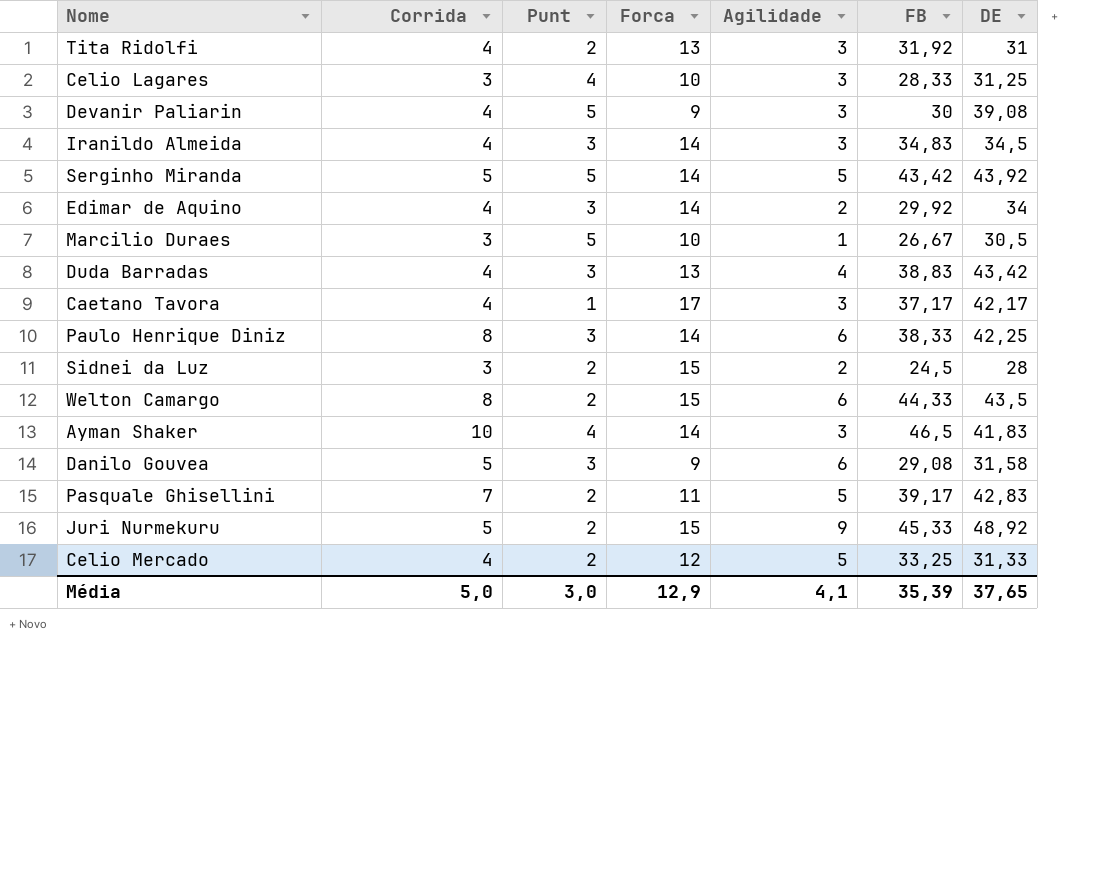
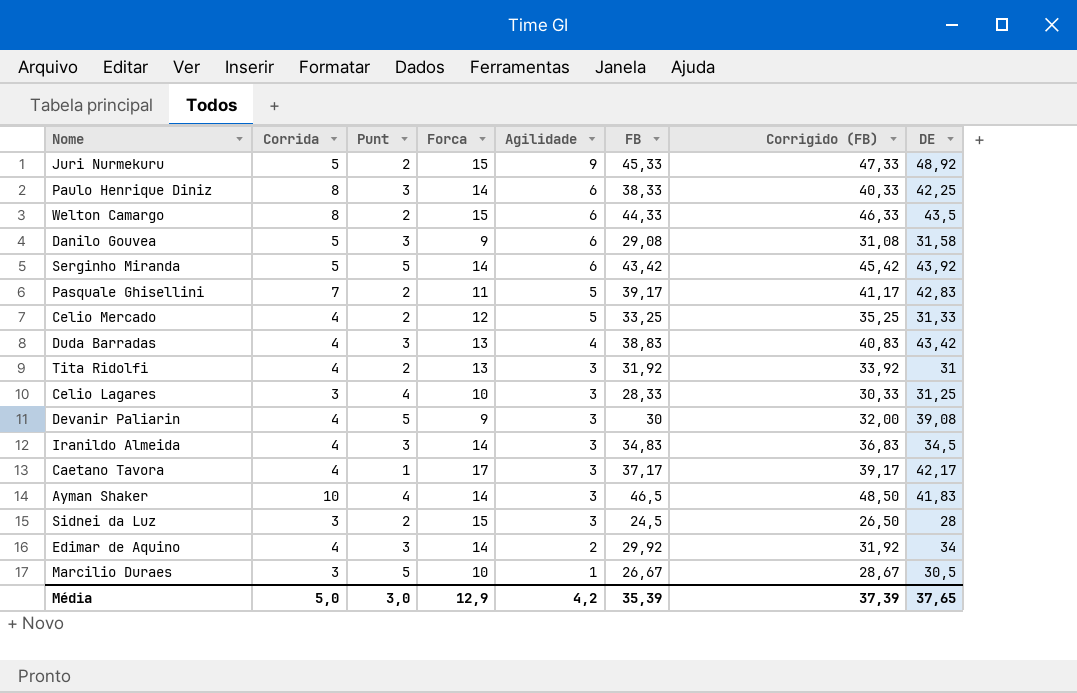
row order: none -> Agilidade descending
column Corrigido (FB) | formula: none -> [FB] + 2
Serginho Miranda | Agilidade: 5 -> 6
Sidnei da Luz | Agilidade: 2 -> 3
Média | Agilidade: 4,1 -> 4,2

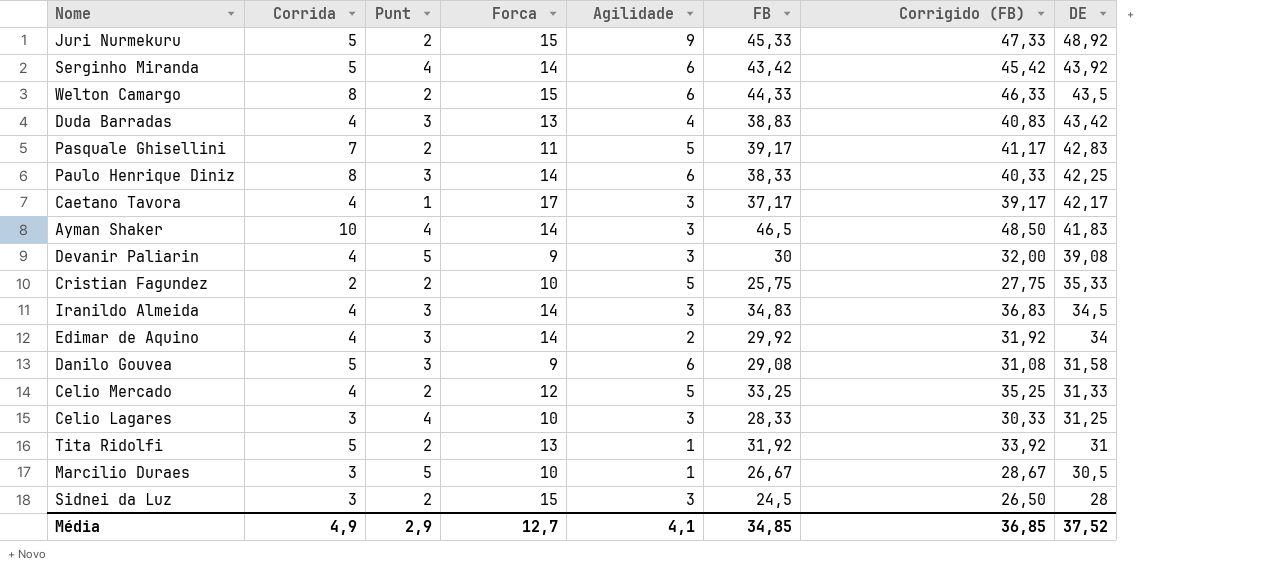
row order: Agilidade descending -> DE descending
Serginho Miranda | Punt: 5 -> 4
row Cristian Fagundez: none -> 2 | 2 | 10 | 5 | 25,75 | 27,75 | 35,33
Tita Ridolfi | Corrida: 4 -> 5
Tita Ridolfi | Agilidade: 3 -> 1
Média | Corrida: 5,0 -> 4,9
Média | Punt: 3,0 -> 2,9
Média | Forca: 12,9 -> 12,7
Média | Agilidade: 4,2 -> 4,1
Média | FB: 35,39 -> 34,85
Média | Corrigido (FB): 37,39 -> 36,85
Média | DE: 37,65 -> 37,52

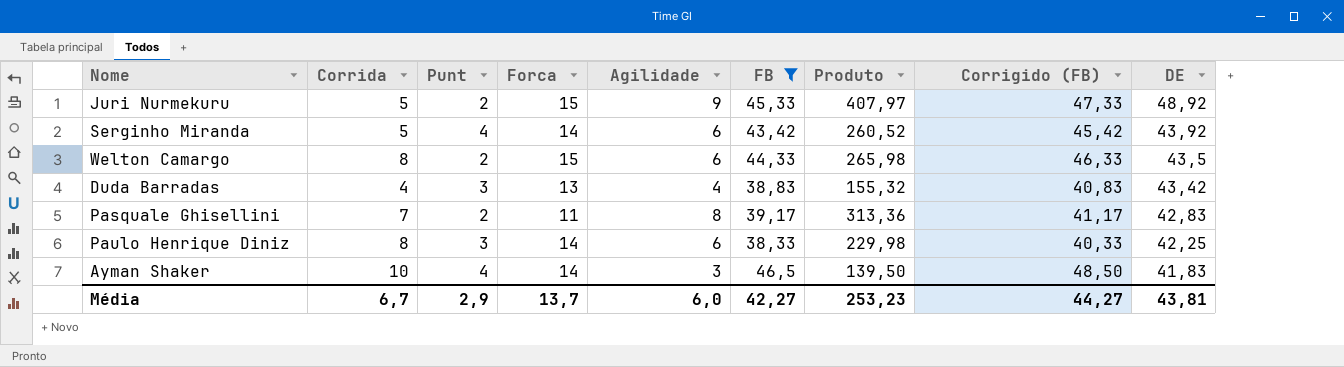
filter: none -> FB >= 38,33
column Produto | formula: none -> [Agilidade] * [FB]
Pasquale Ghisellini | Agilidade: 5 -> 8
Média | Corrida: 4,9 -> 6,7
Média | Forca: 12,7 -> 13,7
Média | Agilidade: 4,1 -> 6,0
Média | FB: 34,85 -> 42,27
Média | Corrigido (FB): 36,85 -> 44,27
Média | DE: 37,52 -> 43,81

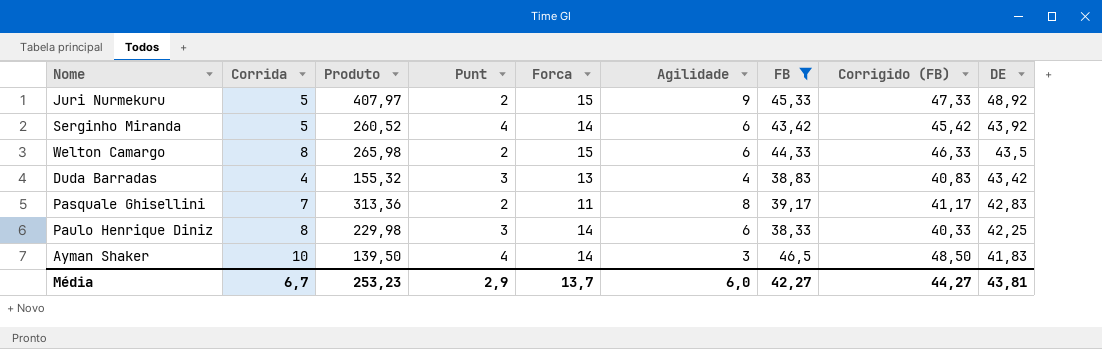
column Produto | position: 7 -> 3

